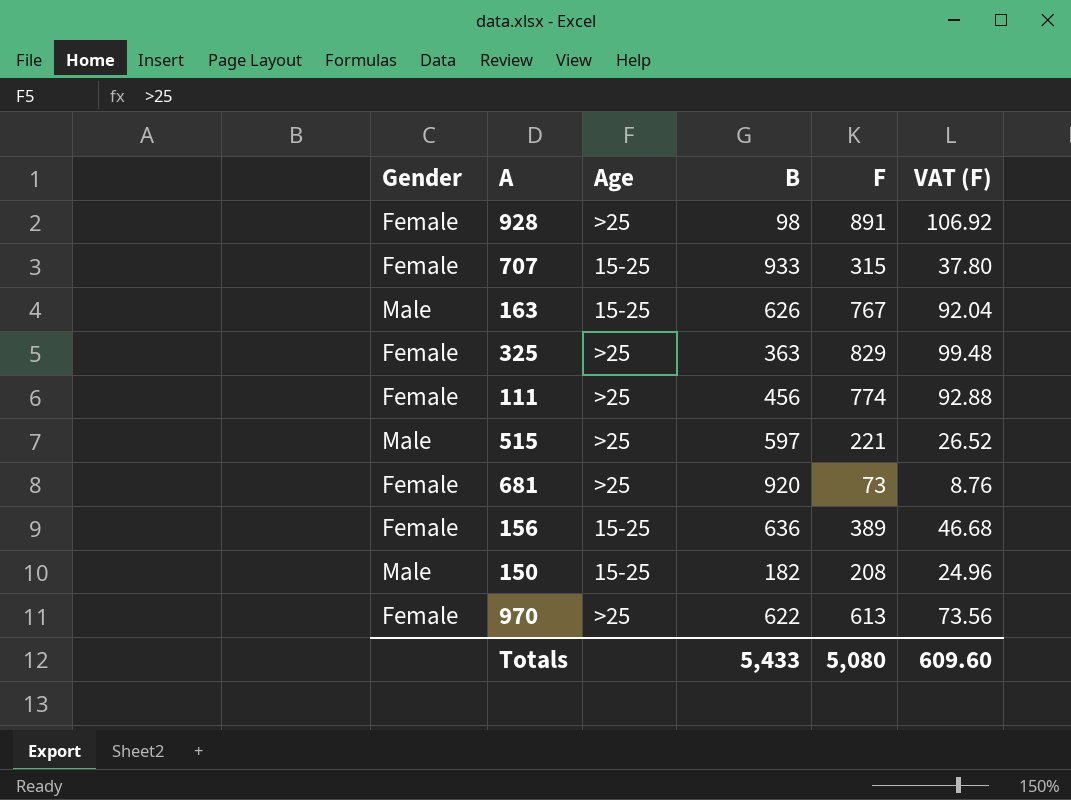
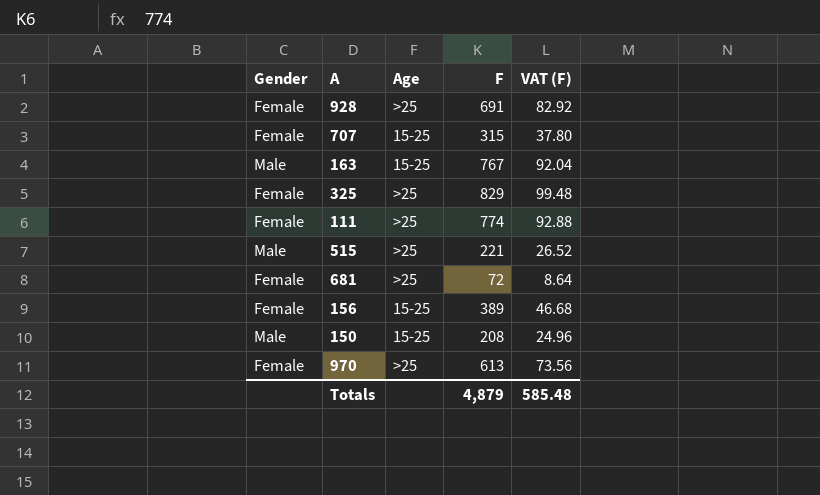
column B | position: 4 -> none
928 | F: 891 -> 691
928 | VAT (F): 106.92 -> 82.92
681 | F: 73 -> 72
681 | VAT (F): 8.76 -> 8.64
Totals | F: 5,080 -> 4,879
Totals | VAT (F): 609.60 -> 585.48

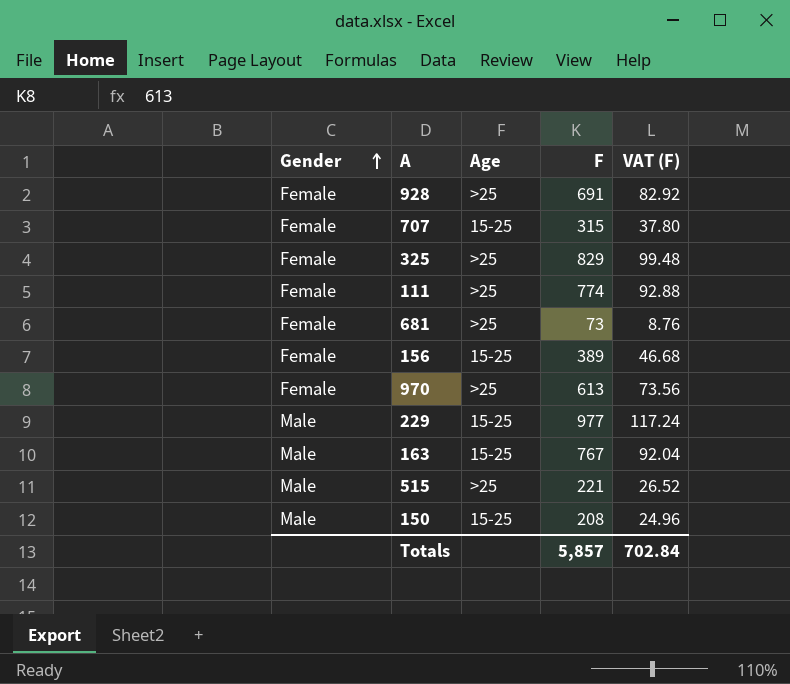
row order: none -> Gender ascending
681 | F: 72 -> 73
681 | VAT (F): 8.64 -> 8.76
row 229: none -> Male | 15-25 | 977 | 117.24
Totals | F: 4,879 -> 5,857
Totals | VAT (F): 585.48 -> 702.84

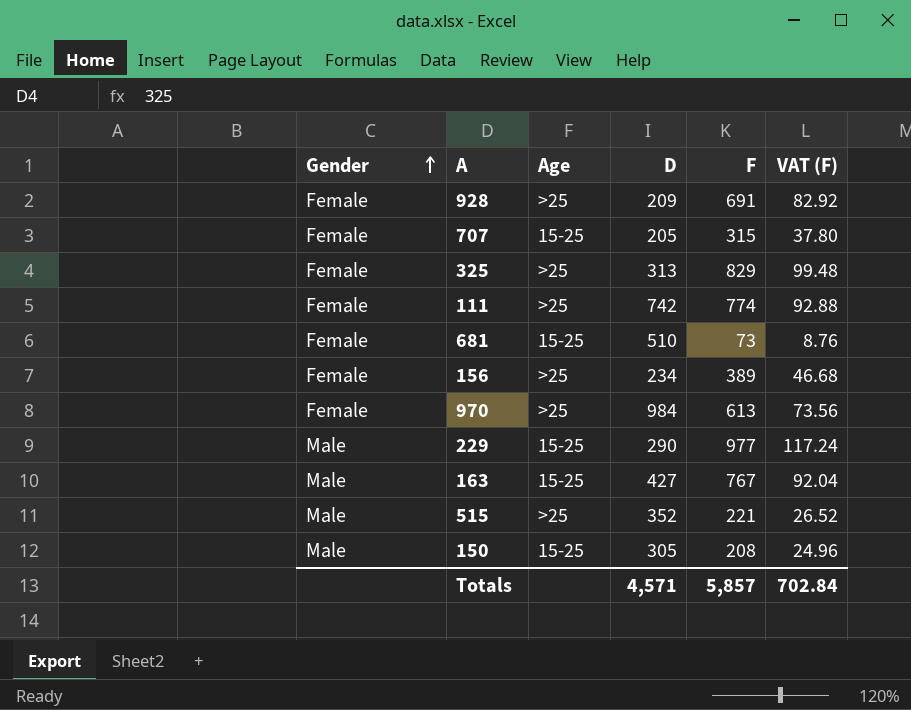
column D | position: none -> 4
681 | Age: >25 -> 15-25
156 | Age: 15-25 -> >25

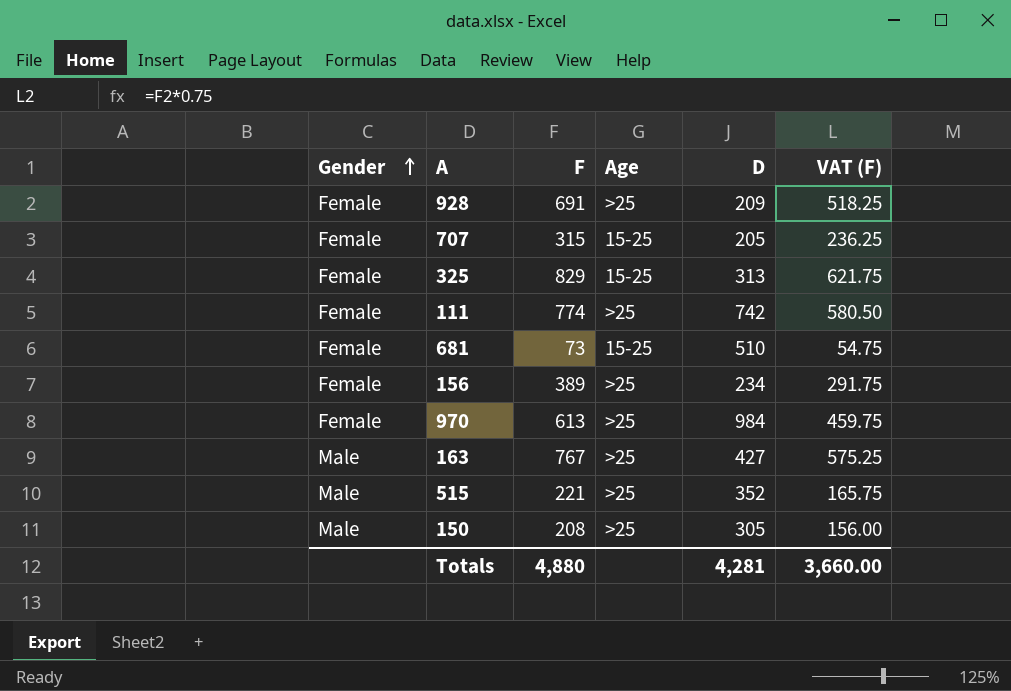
column F | position: 5 -> 3
column VAT (F) | formula: [F] * 0.12 -> [F] * 0.75
row 229: Male | 15-25 | 290 | 977 | 117.24 -> none
325 | Age: >25 -> 15-25
163 | Age: 15-25 -> >25
150 | Age: 15-25 -> >25
Totals | F: 5,857 -> 4,880
Totals | D: 4,571 -> 4,281
Totals | VAT (F): 702.84 -> 3,660.00

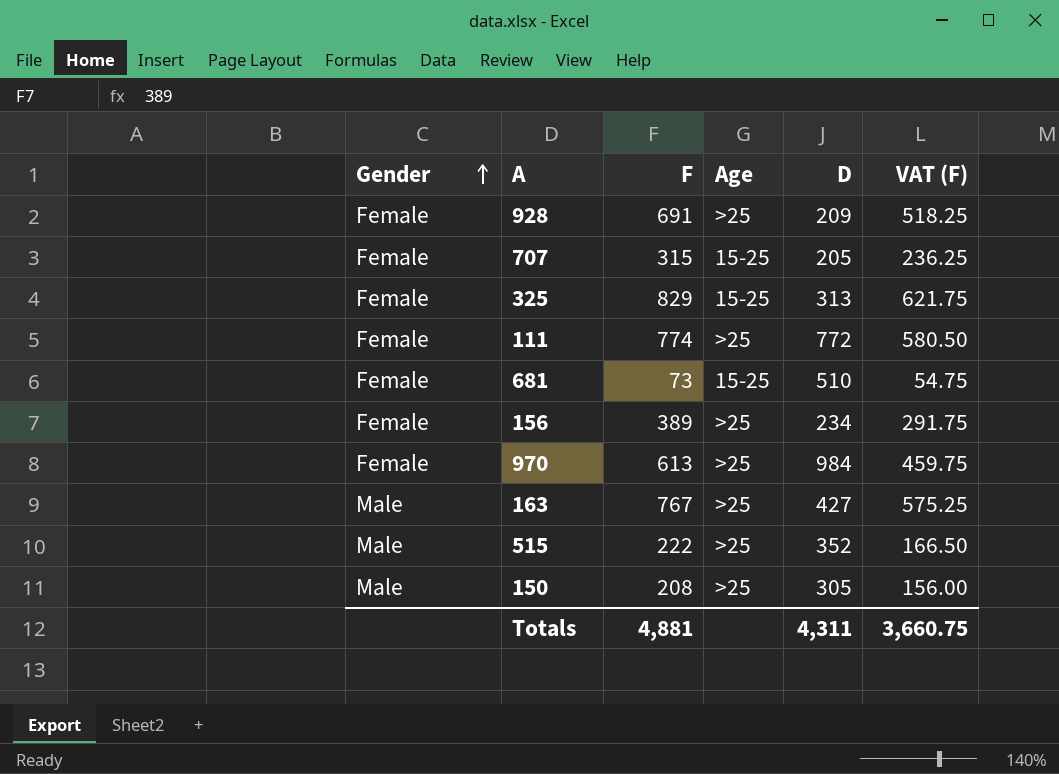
111 | D: 742 -> 772
515 | F: 221 -> 222
515 | VAT (F): 165.75 -> 166.50
Totals | F: 4,880 -> 4,881
Totals | D: 4,281 -> 4,311
Totals | VAT (F): 3,660.00 -> 3,660.75

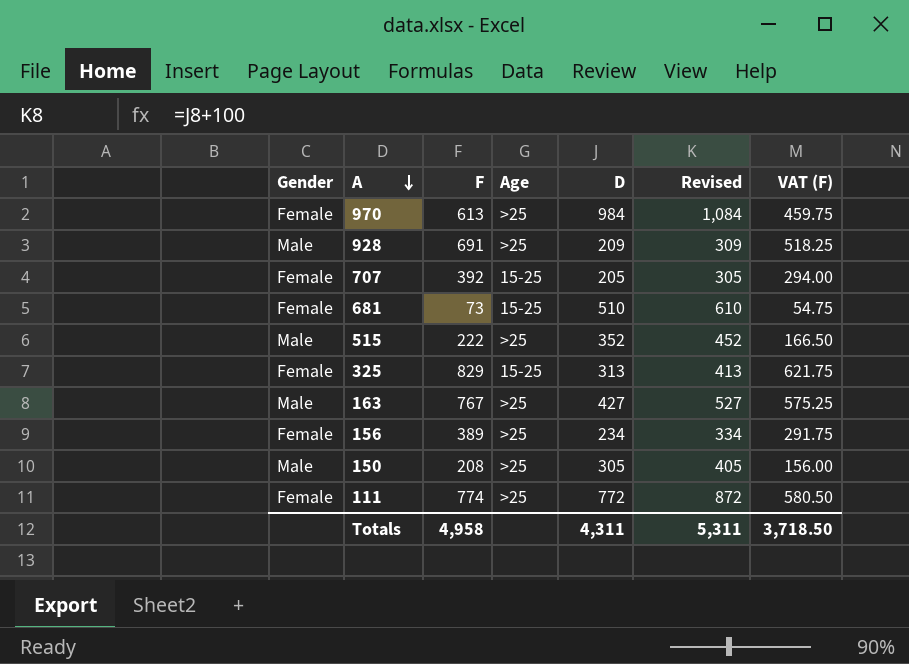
row order: Gender ascending -> A descending
column Revised | formula: none -> [D] + 100
928 | Gender: Female -> Male
707 | F: 315 -> 392
707 | VAT (F): 236.25 -> 294.00
Totals | F: 4,881 -> 4,958
Totals | VAT (F): 3,660.75 -> 3,718.50

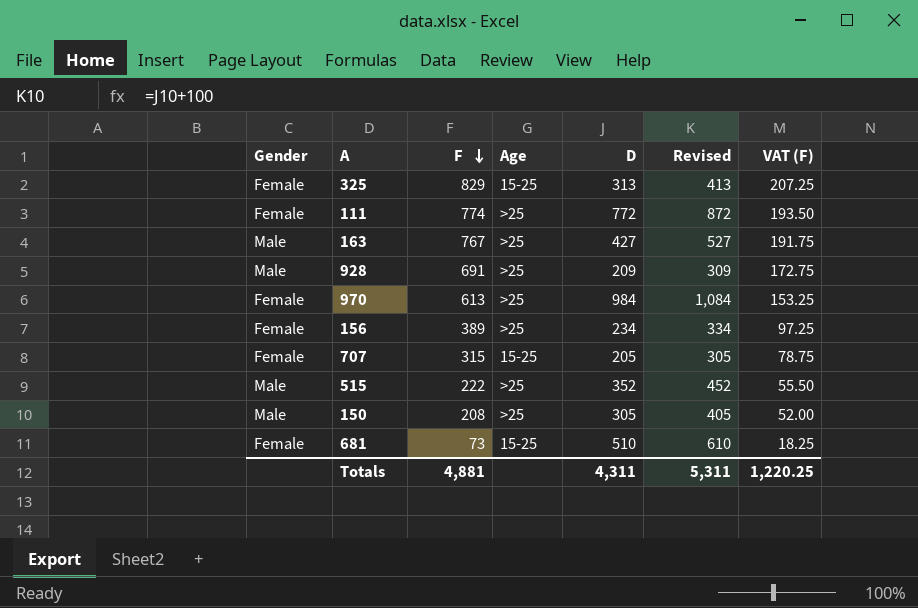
row order: A descending -> F descending
column VAT (F) | formula: [F] * 0.75 -> [F] * 0.25
707 | F: 392 -> 315
Totals | F: 4,958 -> 4,881
Totals | VAT (F): 3,718.50 -> 1,220.25

